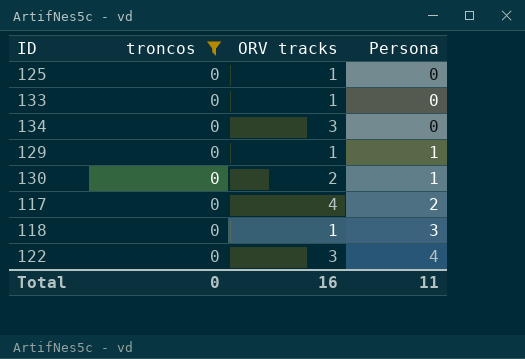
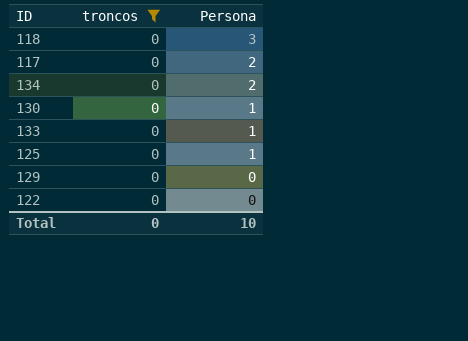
row order: Persona ascending -> Persona descending
column ORV tracks | position: 3 -> none
134 | Persona: 0 -> 2
133 | Persona: 0 -> 1
125 | Persona: 0 -> 1
129 | Persona: 1 -> 0
122 | Persona: 4 -> 0
Total | Persona: 11 -> 10

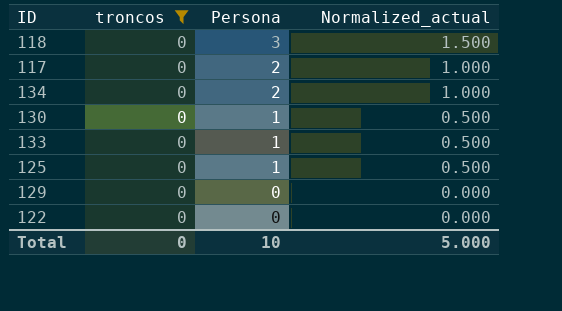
column Normalized_actual | formula: none -> [Persona] * 0.5

